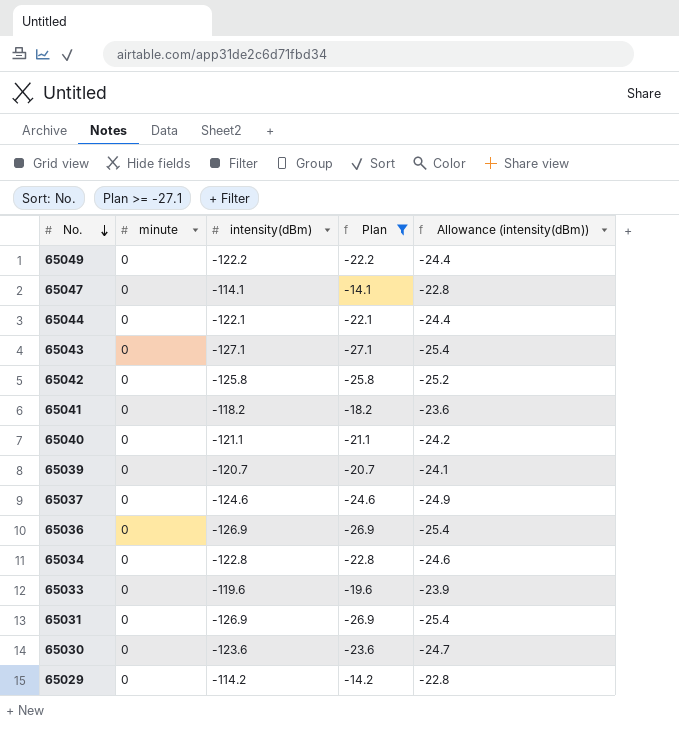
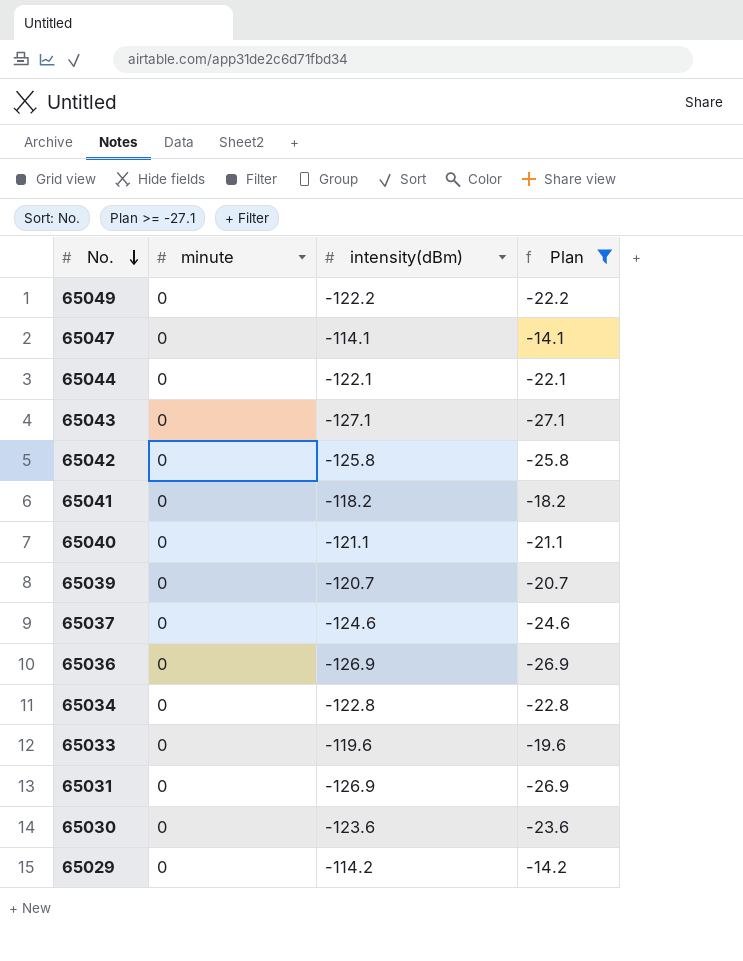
column Allowance (intensity(dBm)) | formula: [intensity(dBm)] * 0.2 -> none

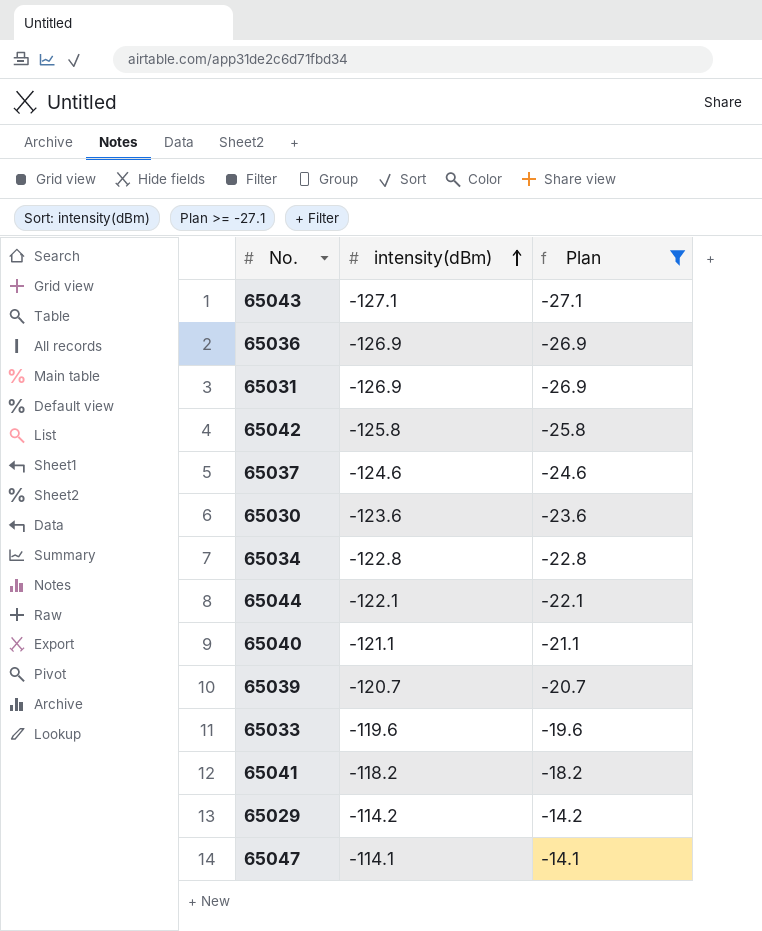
row order: No. descending -> intensity(dBm) ascending
column minute | position: 2 -> none
row 65049: 0 | -122.2 | -22.2 -> none

